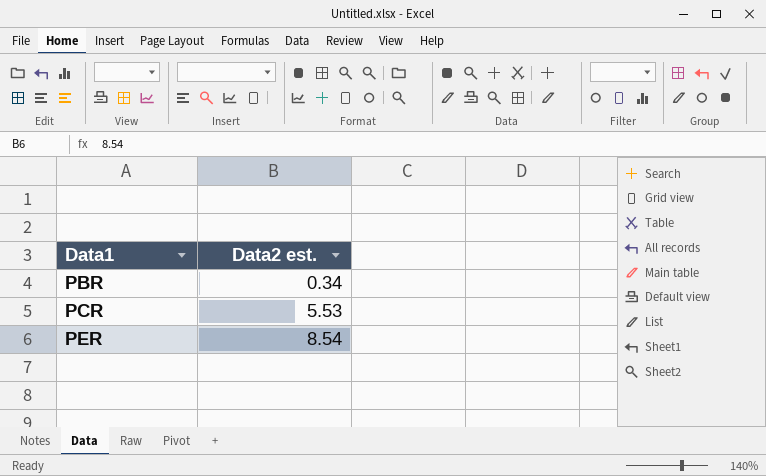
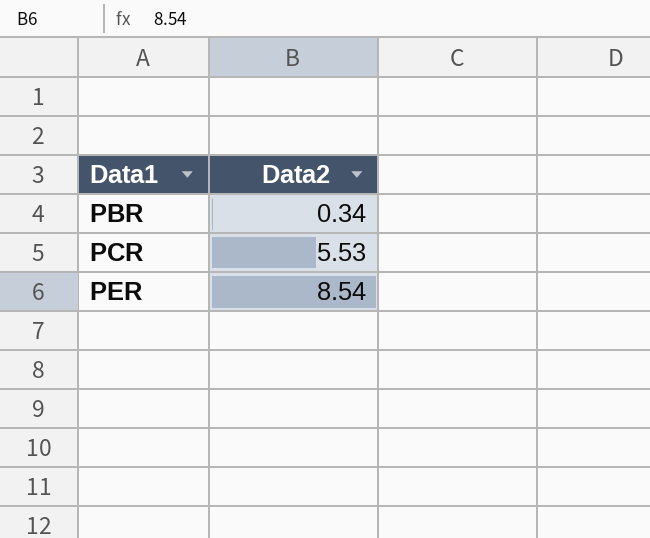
column name: Data2 est. -> Data2

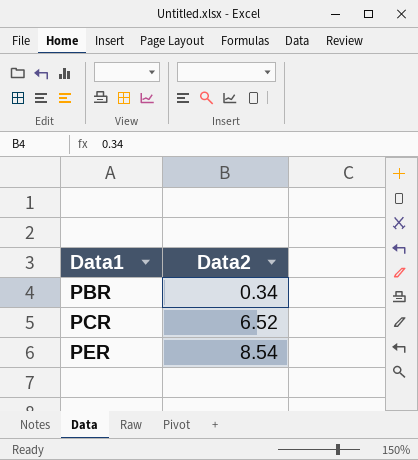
PCR | Data2: 5.53 -> 6.52

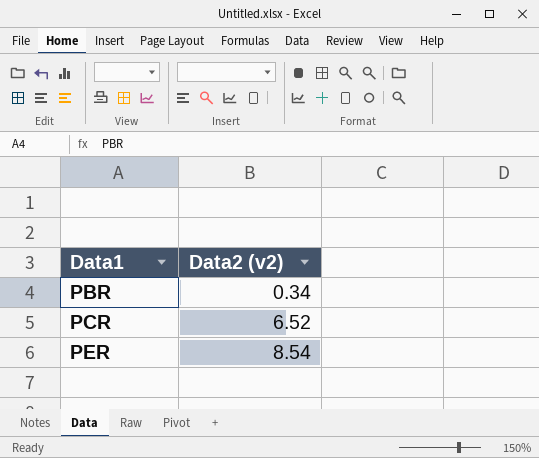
column name: Data2 -> Data2 (v2)

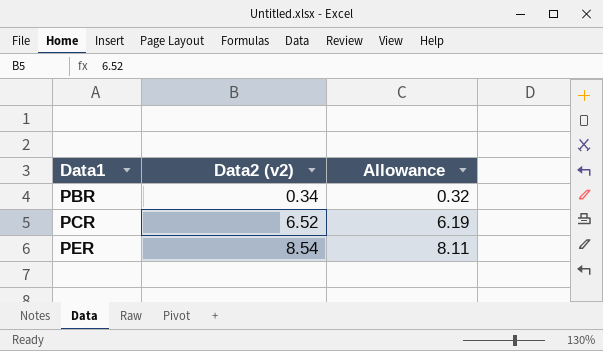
column Allowance | formula: none -> [Data2 (v2)] * 0.95

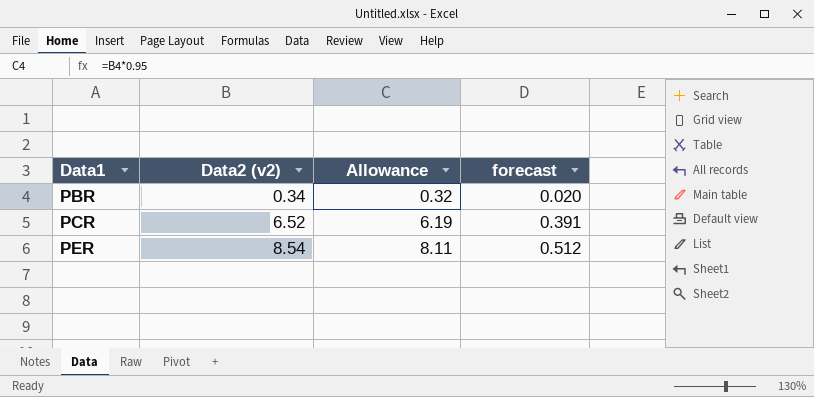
column forecast | formula: none -> [Data2 (v2)] * 0.06

